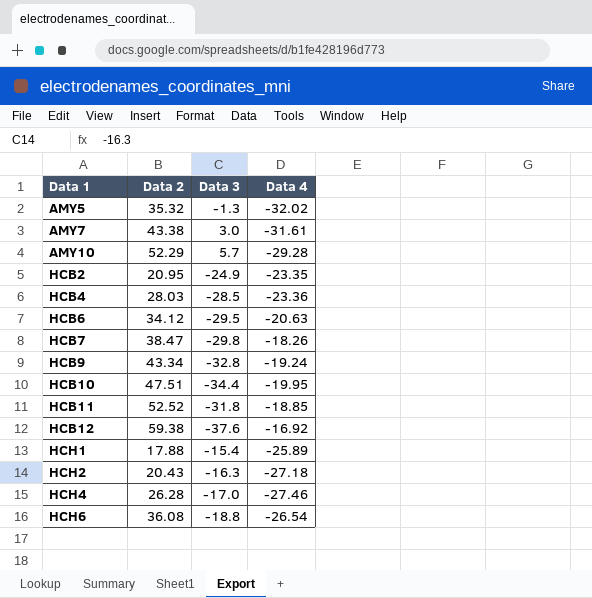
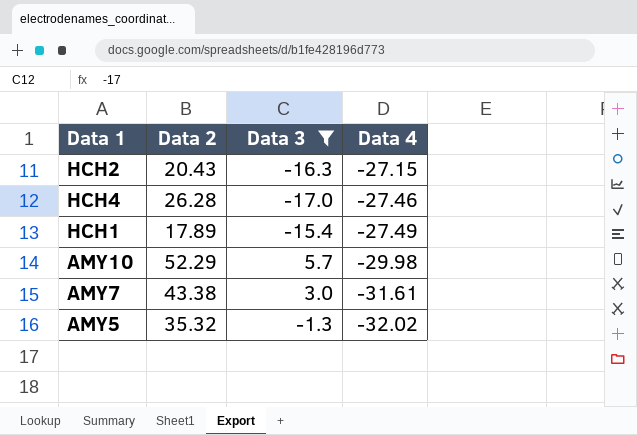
filter: none -> Data 3 >= -17.0
row order: Data 1 ascending -> Data 4 descending
HCH2 | Data 4: -27.18 -> -27.15
HCH1 | Data 2: 17.88 -> 17.89
HCH1 | Data 4: -25.89 -> -27.49
AMY10 | Data 4: -29.28 -> -29.98

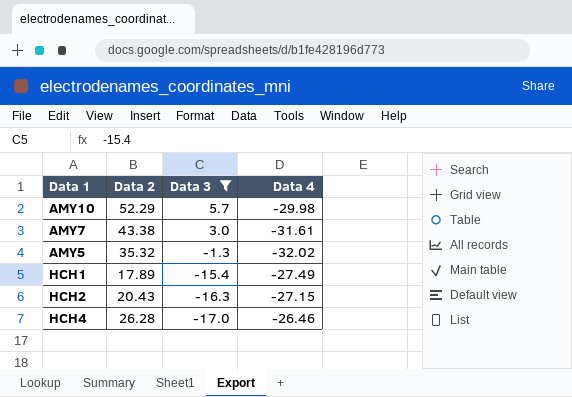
row order: Data 4 descending -> Data 3 descending
HCH4 | Data 4: -27.46 -> -26.46

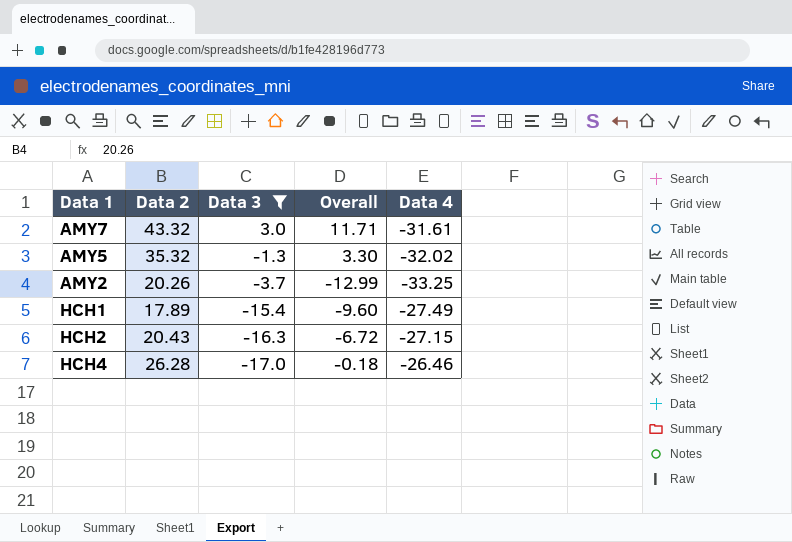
column Overall | formula: none -> [Data 2] + [Data 4]
row AMY10: 52.29 | 5.7 | -29.98 -> none
AMY7 | Data 2: 43.38 -> 43.32
row AMY2: none -> 20.26 | -3.7 | -12.99 | -33.25

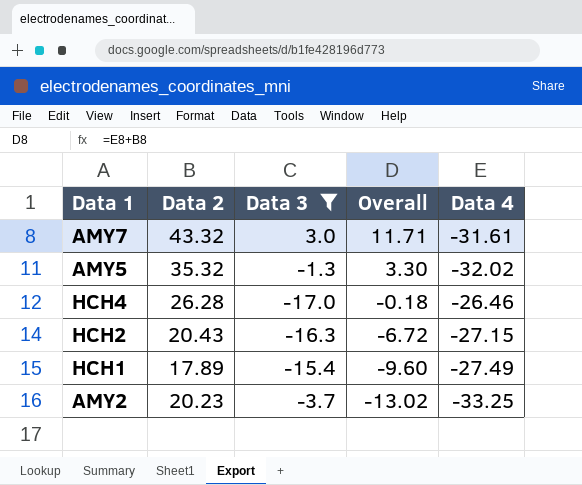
row order: Data 3 descending -> Overall descending
AMY2 | Data 2: 20.26 -> 20.23
AMY2 | Overall: -12.99 -> -13.02

